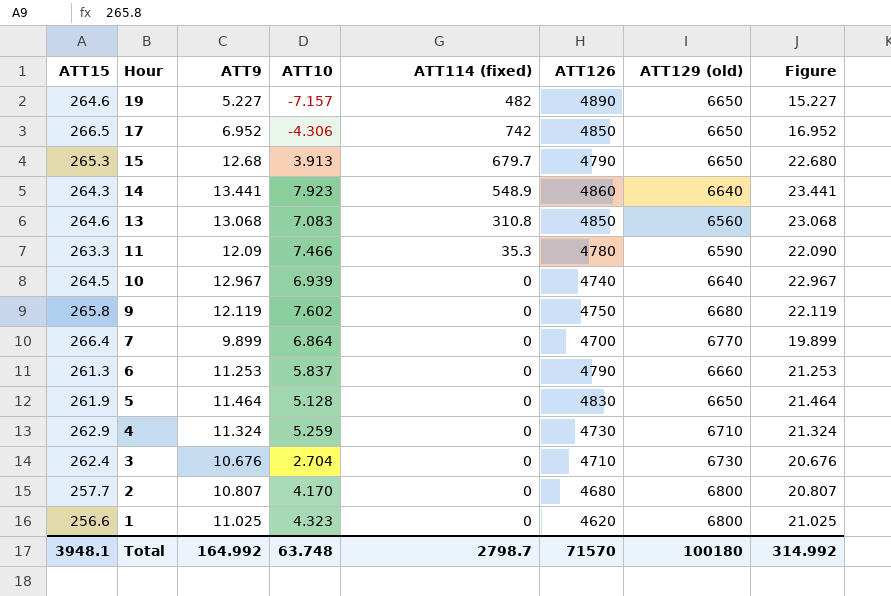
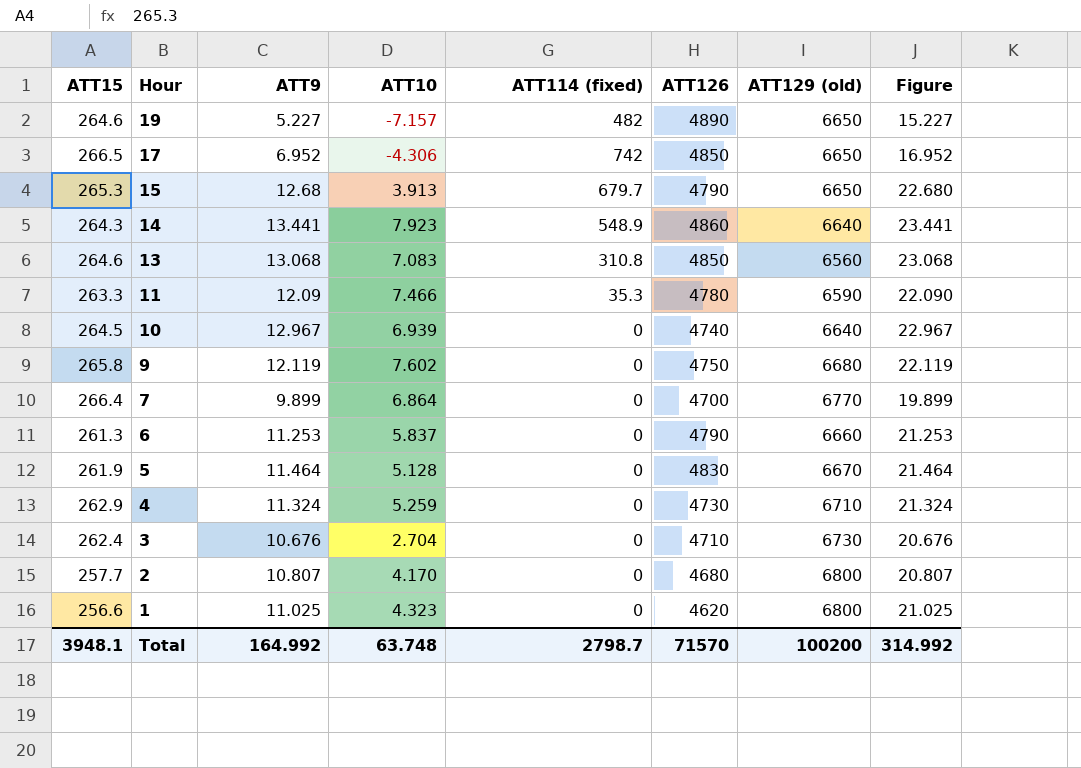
5 | ATT129 (old): 6650 -> 6670
Total | ATT129 (old): 100180 -> 100200

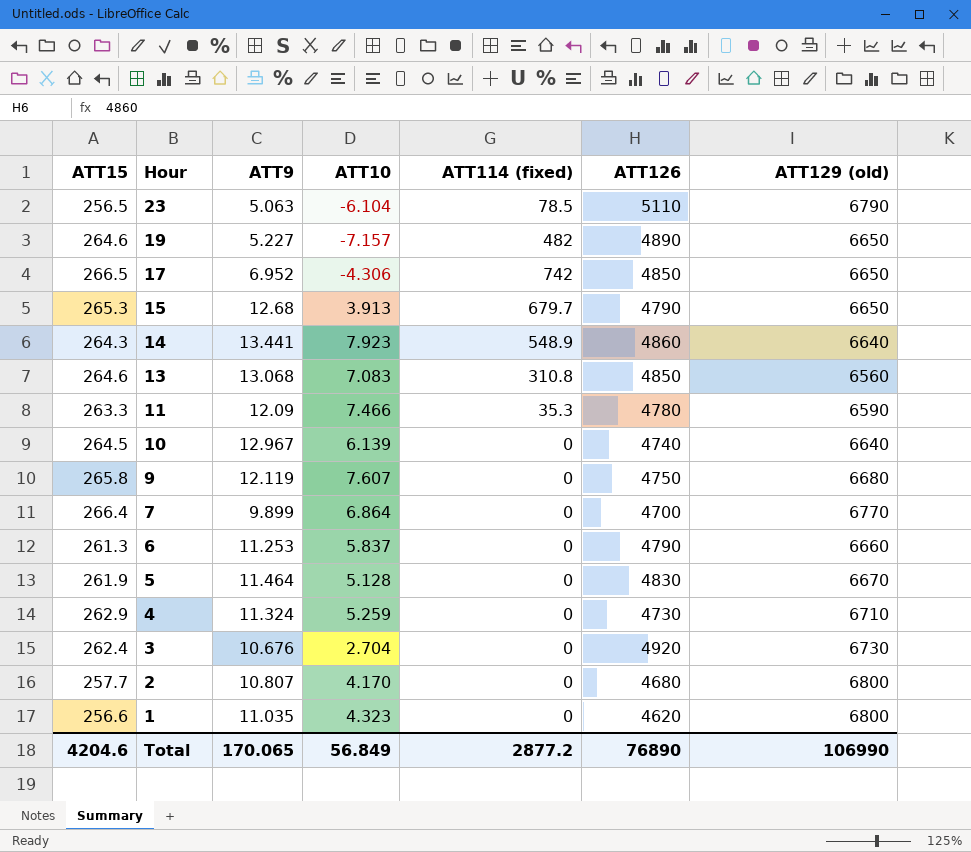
column Figure | formula: [ATT9] + 10 -> none
row 23: none -> 256.5 | 5.063 | -6.104 | 78.5 | 5110 | 6790
10 | ATT10: 6.939 -> 6.139
9 | ATT10: 7.602 -> 7.607
3 | ATT126: 4710 -> 4920
1 | ATT9: 11.025 -> 11.035
Total | ATT15: 3948.1 -> 4204.6
Total | ATT9: 164.992 -> 170.065
Total | ATT10: 63.748 -> 56.849
Total | ATT114 (fixed): 2798.7 -> 2877.2
Total | ATT126: 71570 -> 76890
Total | ATT129 (old): 100200 -> 106990

